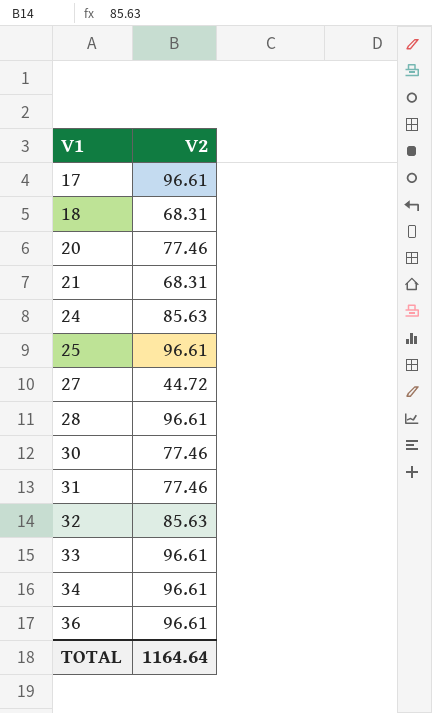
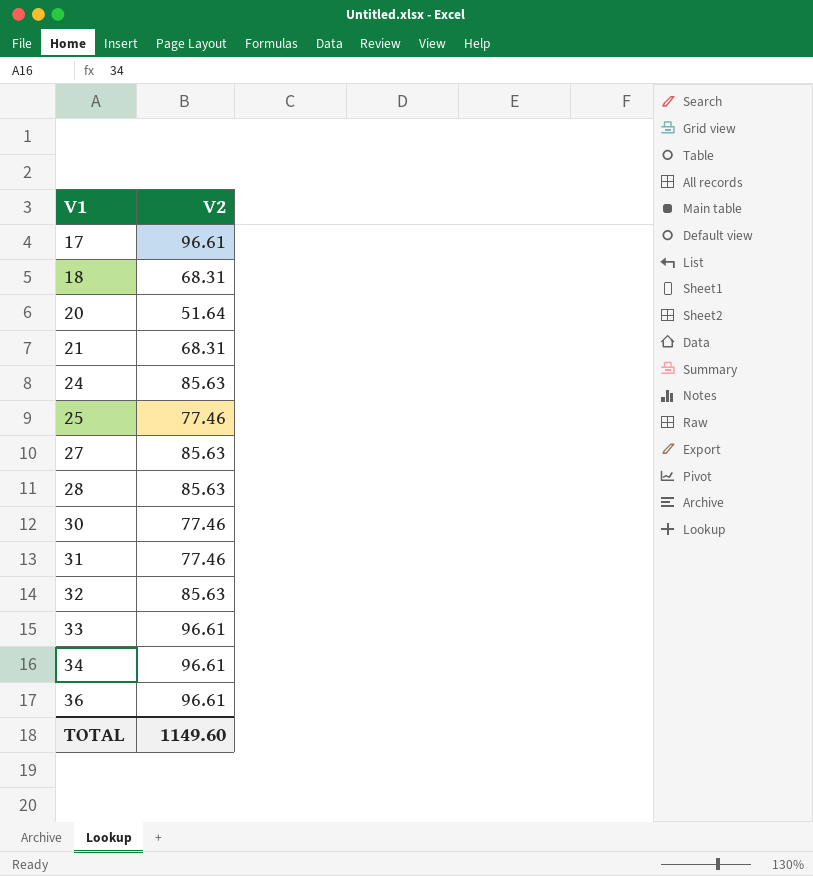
20 | V2: 77.46 -> 51.64
25 | V2: 96.61 -> 77.46
27 | V2: 44.72 -> 85.63
28 | V2: 96.61 -> 85.63
TOTAL | V2: 1164.64 -> 1149.60

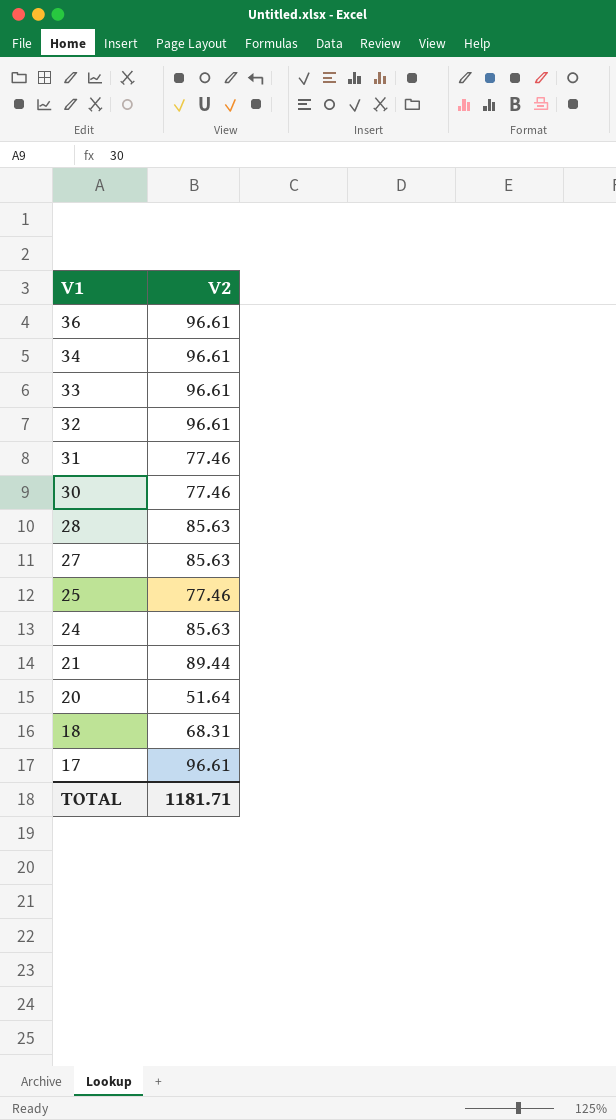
row order: V1 ascending -> V1 descending
32 | V2: 85.63 -> 96.61
21 | V2: 68.31 -> 89.44
TOTAL | V2: 1149.60 -> 1181.71

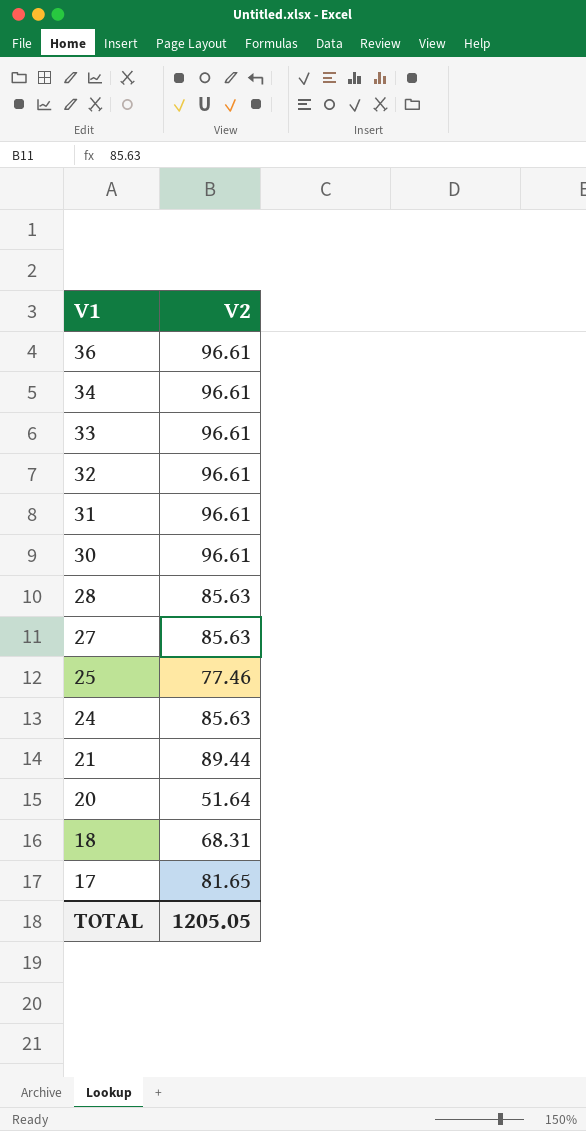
31 | V2: 77.46 -> 96.61
30 | V2: 77.46 -> 96.61
17 | V2: 96.61 -> 81.65
TOTAL | V2: 1181.71 -> 1205.05

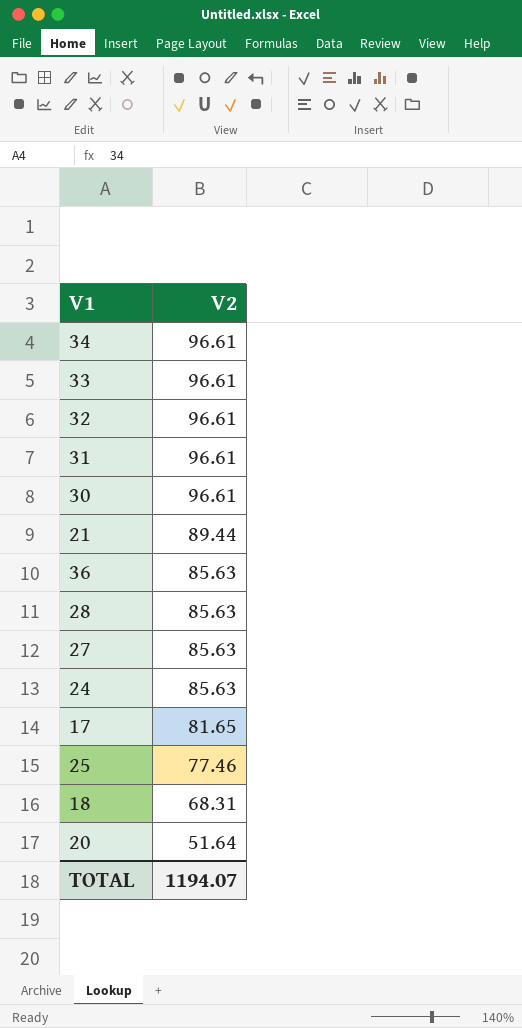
row order: V1 descending -> V2 descending
36 | V2: 96.61 -> 85.63
TOTAL | V2: 1205.05 -> 1194.07

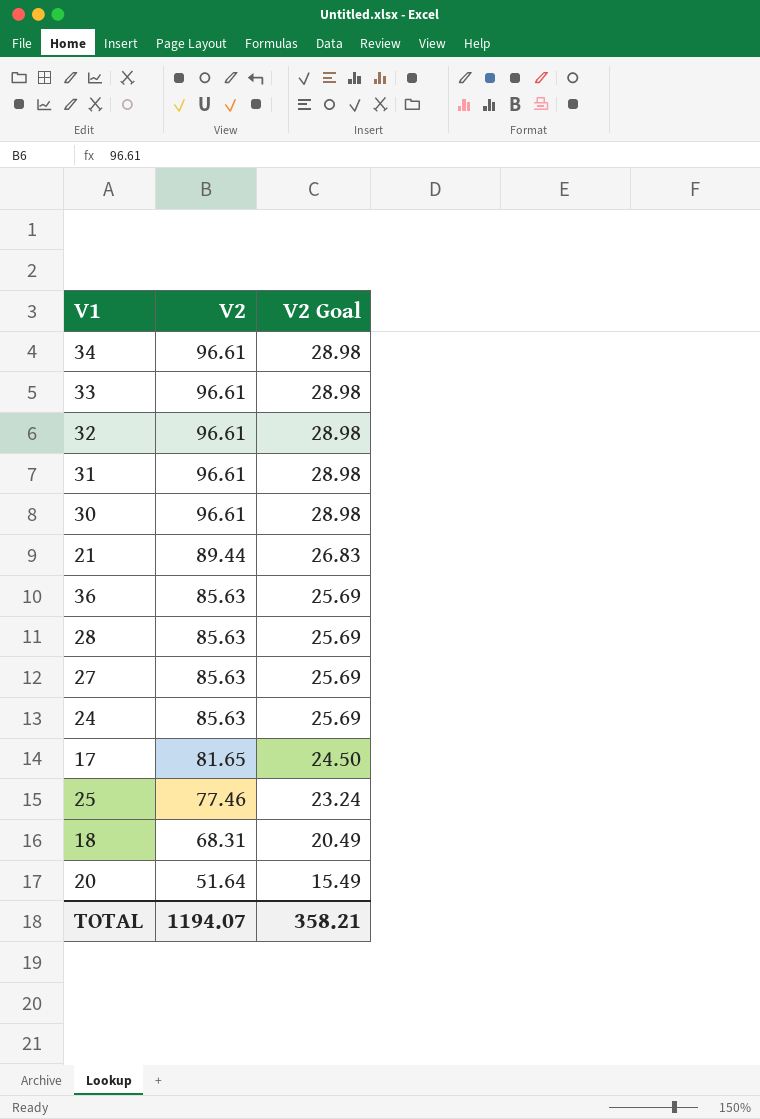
column V2 Goal | formula: none -> [V2] * 0.3

